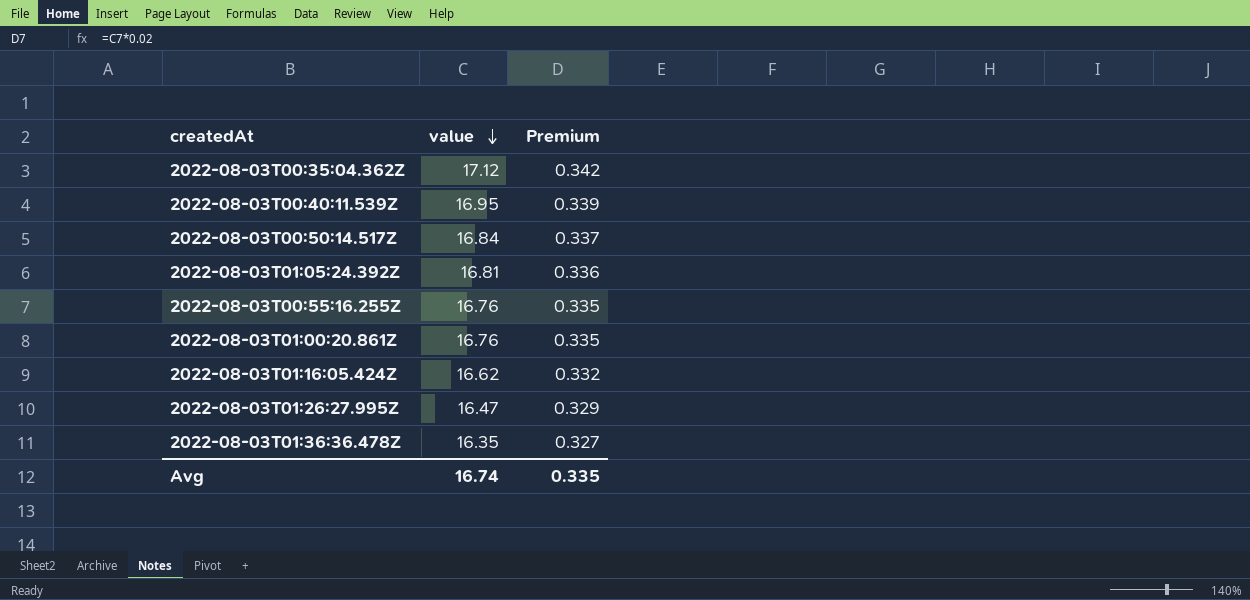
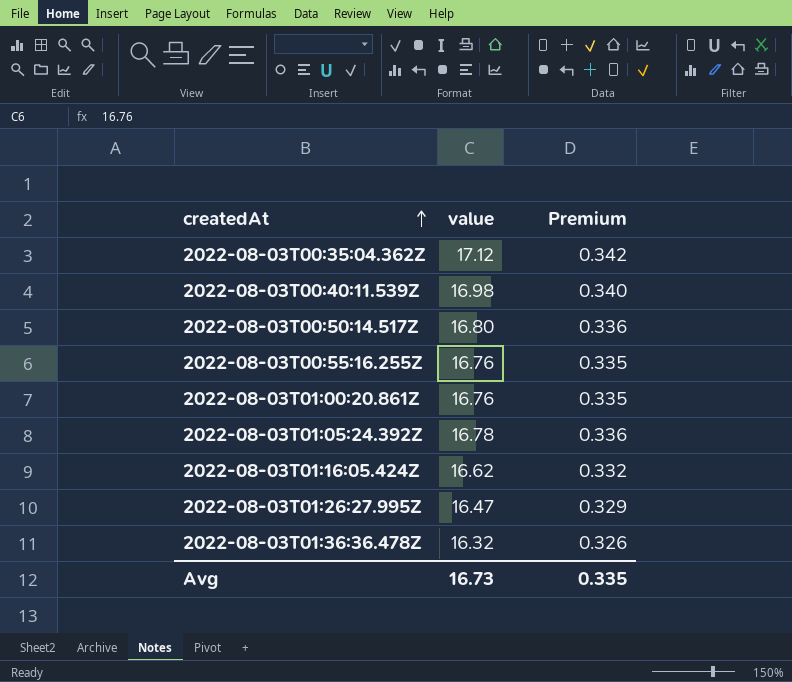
row order: value descending -> createdAt ascending
2022-08-03T00:40:11.539Z | value: 16.95 -> 16.98
2022-08-03T00:40:11.539Z | Premium: 0.339 -> 0.340
2022-08-03T00:50:14.517Z | value: 16.84 -> 16.80
2022-08-03T00:50:14.517Z | Premium: 0.337 -> 0.336
2022-08-03T01:05:24.392Z | value: 16.81 -> 16.78
2022-08-03T01:36:36.478Z | value: 16.35 -> 16.32
2022-08-03T01:36:36.478Z | Premium: 0.327 -> 0.326
Avg | value: 16.74 -> 16.73

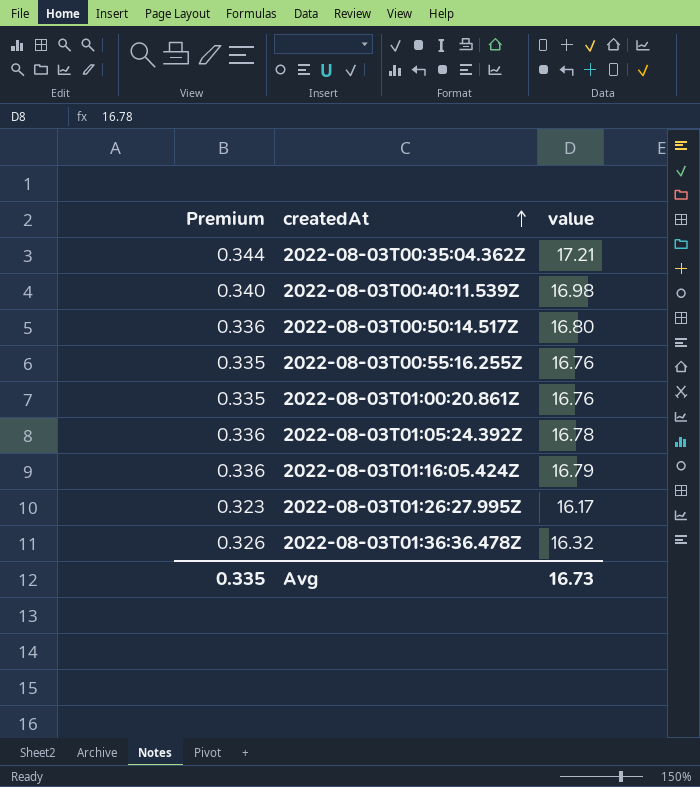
column Premium | position: 3 -> 1
2022-08-03T00:35:04.362Z | Premium: 0.342 -> 0.344
2022-08-03T00:35:04.362Z | value: 17.12 -> 17.21
2022-08-03T01:16:05.424Z | Premium: 0.332 -> 0.336
2022-08-03T01:16:05.424Z | value: 16.62 -> 16.79
2022-08-03T01:26:27.995Z | Premium: 0.329 -> 0.323
2022-08-03T01:26:27.995Z | value: 16.47 -> 16.17

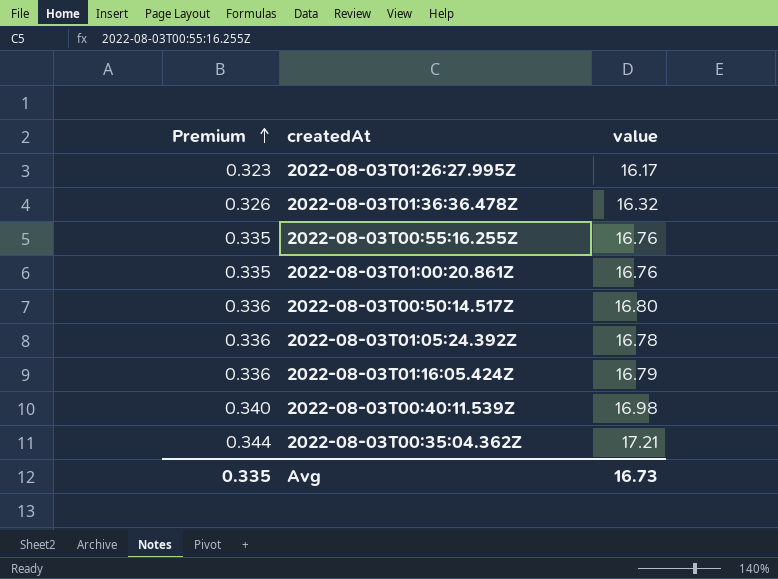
row order: createdAt ascending -> Premium ascending

